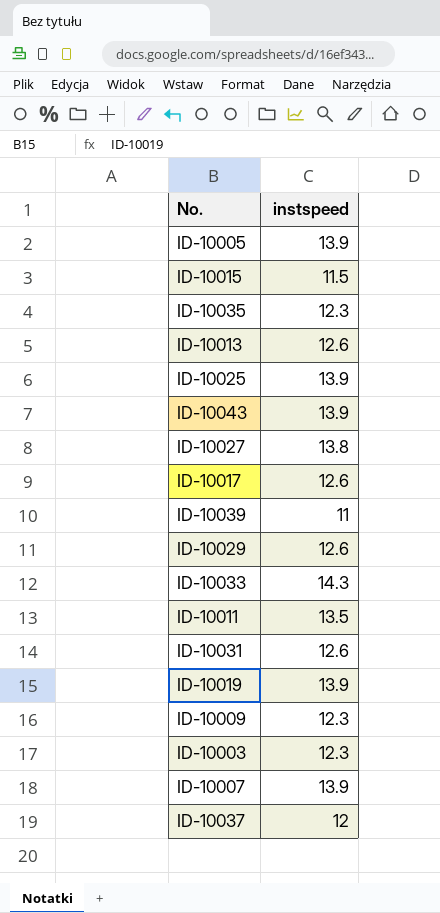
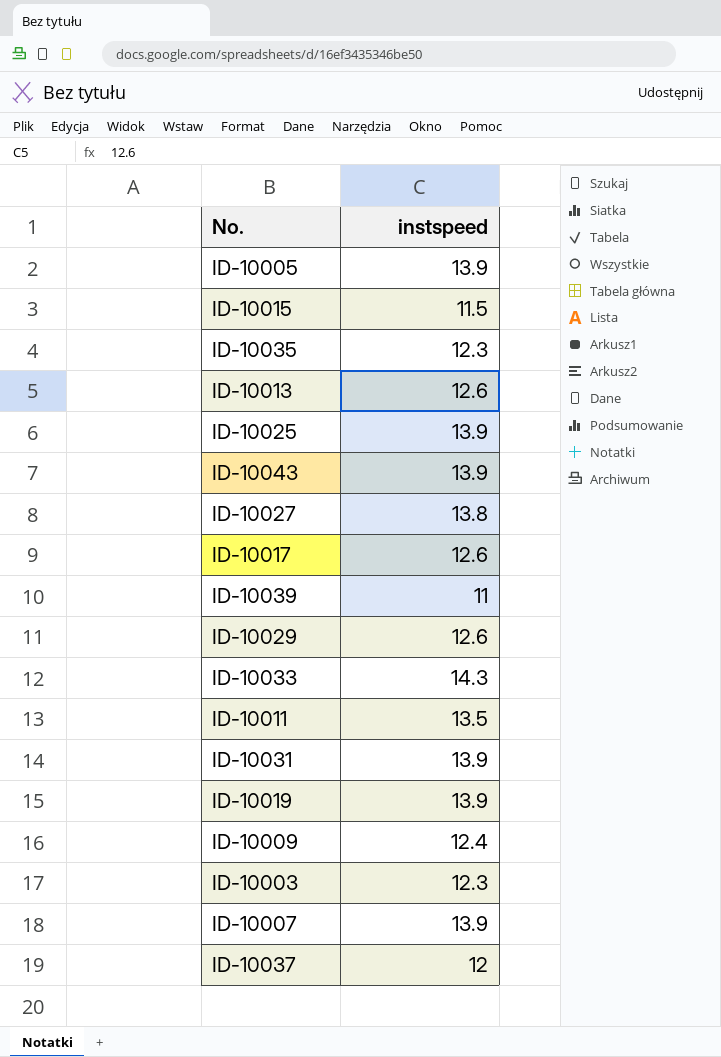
ID-10031 | instspeed: 12.6 -> 13.9
ID-10009 | instspeed: 12.3 -> 12.4

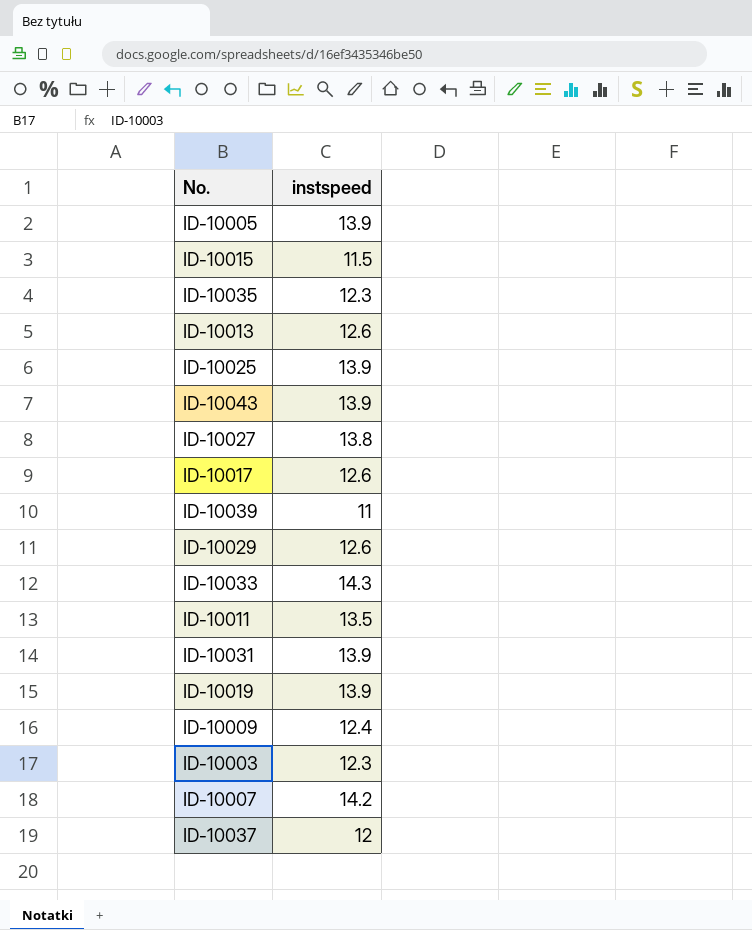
ID-10007 | instspeed: 13.9 -> 14.2

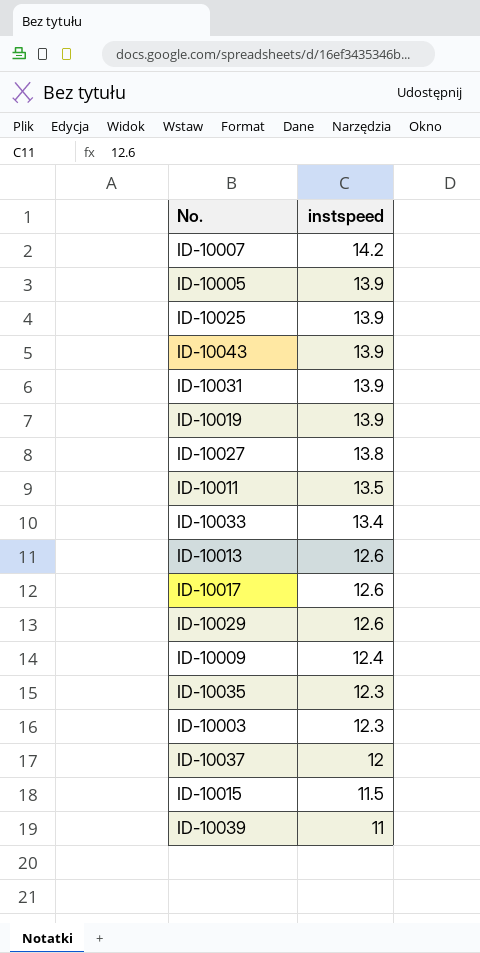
row order: none -> instspeed descending
ID-10033 | instspeed: 14.3 -> 13.4

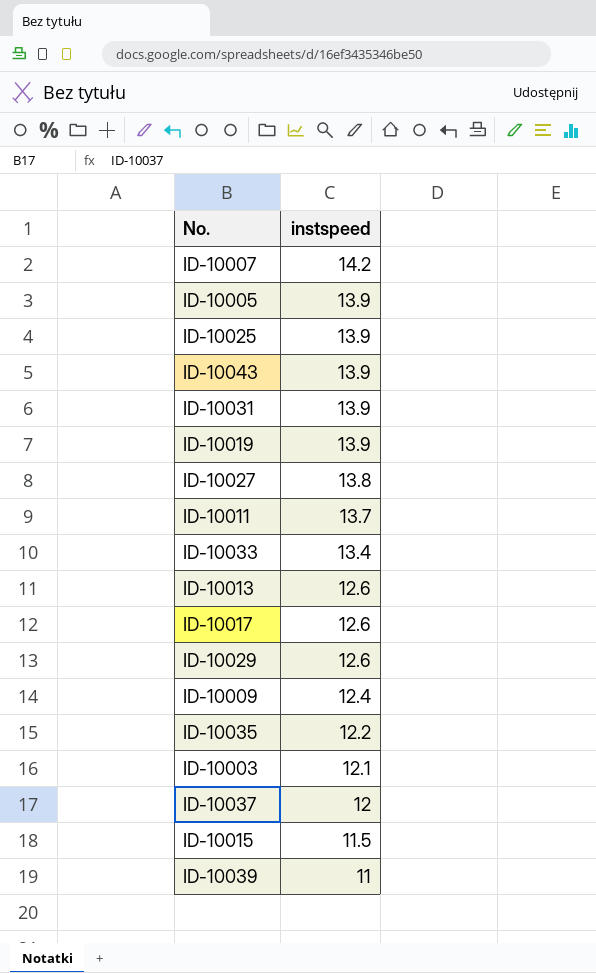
ID-10011 | instspeed: 13.5 -> 13.7
ID-10035 | instspeed: 12.3 -> 12.2
ID-10003 | instspeed: 12.3 -> 12.1

